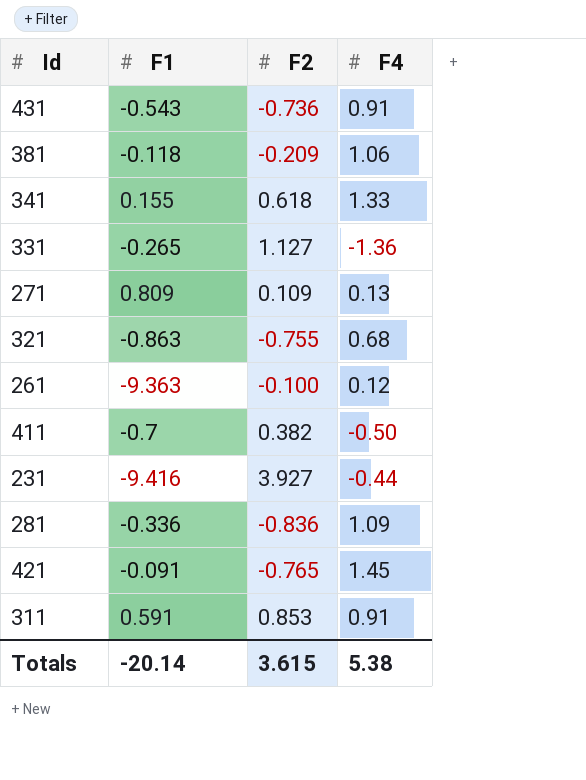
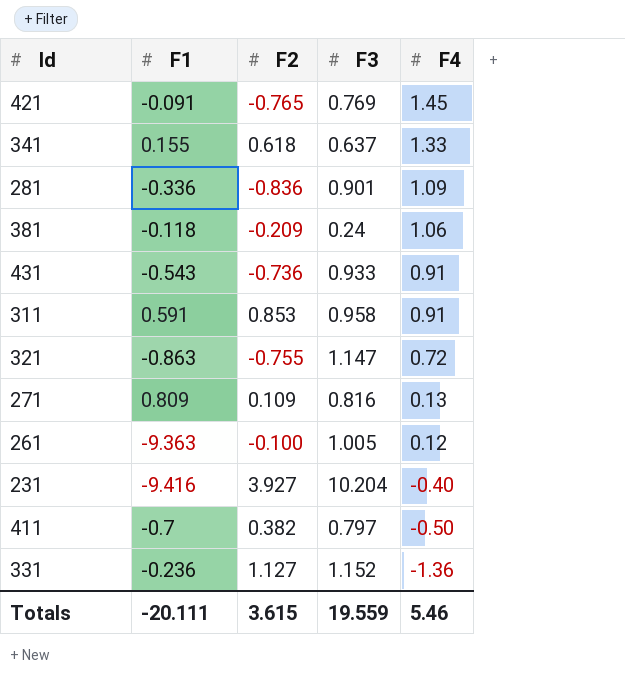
row order: none -> F4 descending
column F3 | position: none -> 4
321 | F4: 0.68 -> 0.72
231 | F4: -0.44 -> -0.40
331 | F1: -0.265 -> -0.236
Totals | F1: -20.14 -> -20.111
Totals | F4: 5.38 -> 5.46

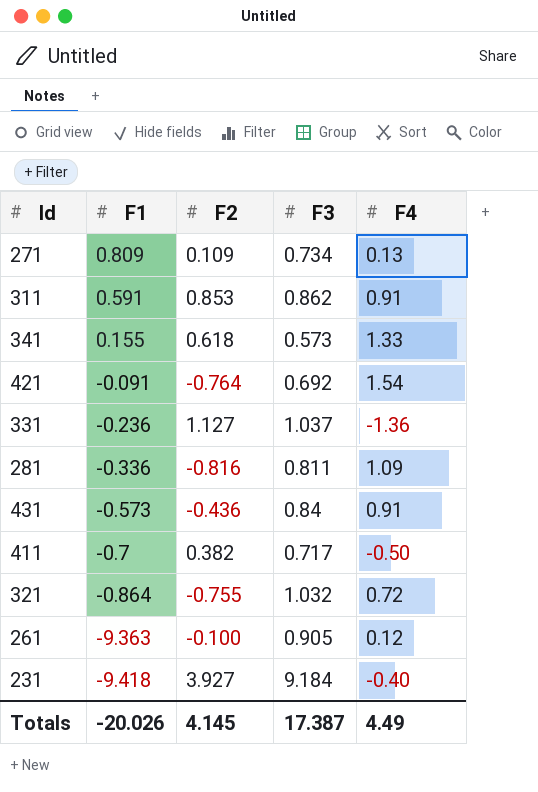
row order: F4 descending -> F1 descending
row 381: -0.118 | -0.209 | 0.24 | 1.06 -> none
271 | F3: 0.816 -> 0.734
311 | F3: 0.958 -> 0.862
341 | F3: 0.637 -> 0.573
421 | F2: -0.765 -> -0.764
421 | F3: 0.769 -> 0.692
421 | F4: 1.45 -> 1.54
331 | F3: 1.152 -> 1.037
281 | F2: -0.836 -> -0.816
281 | F3: 0.901 -> 0.811
431 | F1: -0.543 -> -0.573
431 | F2: -0.736 -> -0.436
431 | F3: 0.933 -> 0.84
411 | F3: 0.797 -> 0.717
321 | F1: -0.863 -> -0.864
321 | F3: 1.147 -> 1.032
261 | F3: 1.005 -> 0.905
231 | F1: -9.416 -> -9.418
231 | F3: 10.204 -> 9.184
Totals | F1: -20.111 -> -20.026
Totals | F2: 3.615 -> 4.145
Totals | F3: 19.559 -> 17.387
Totals | F4: 5.46 -> 4.49

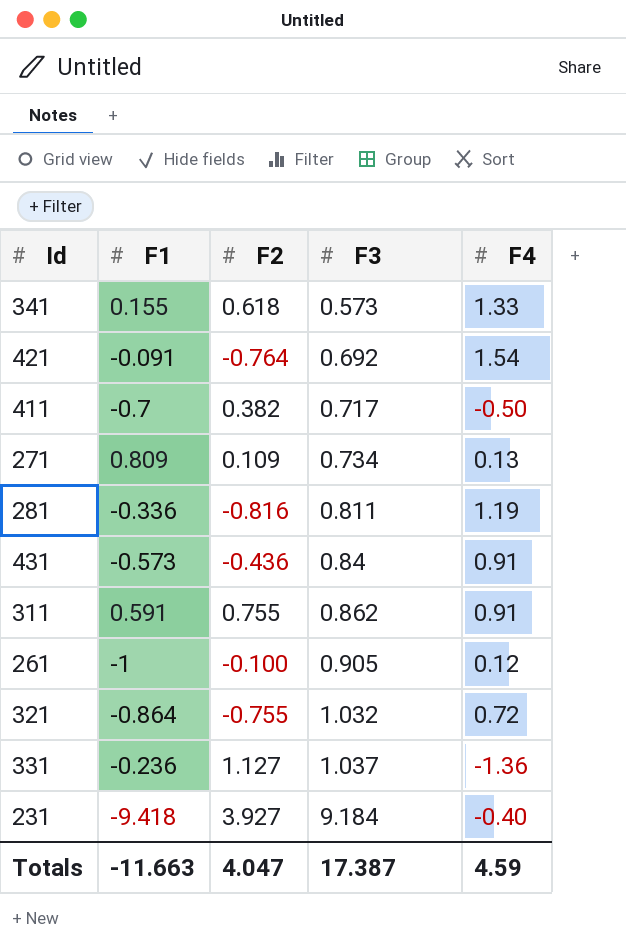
row order: F1 descending -> F3 ascending
281 | F4: 1.09 -> 1.19
311 | F2: 0.853 -> 0.755
261 | F1: -9.363 -> -1
Totals | F1: -20.026 -> -11.663
Totals | F2: 4.145 -> 4.047
Totals | F4: 4.49 -> 4.59

